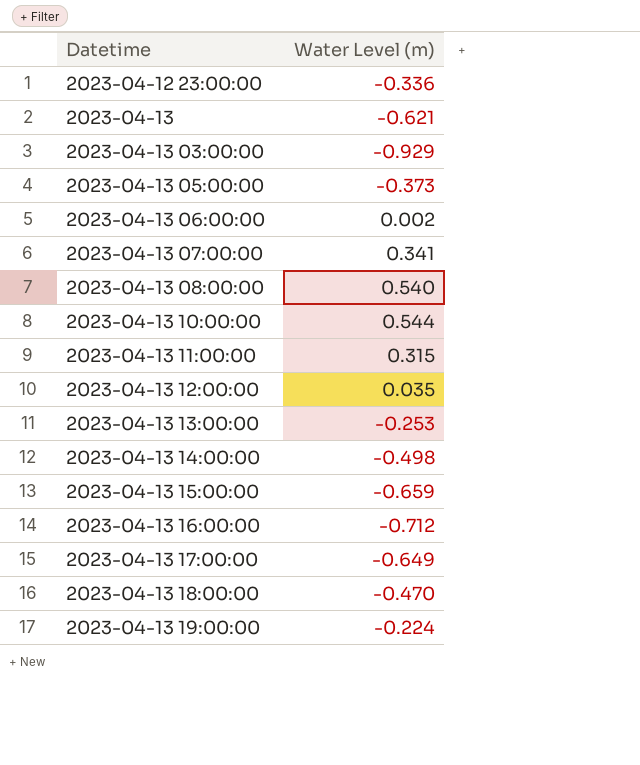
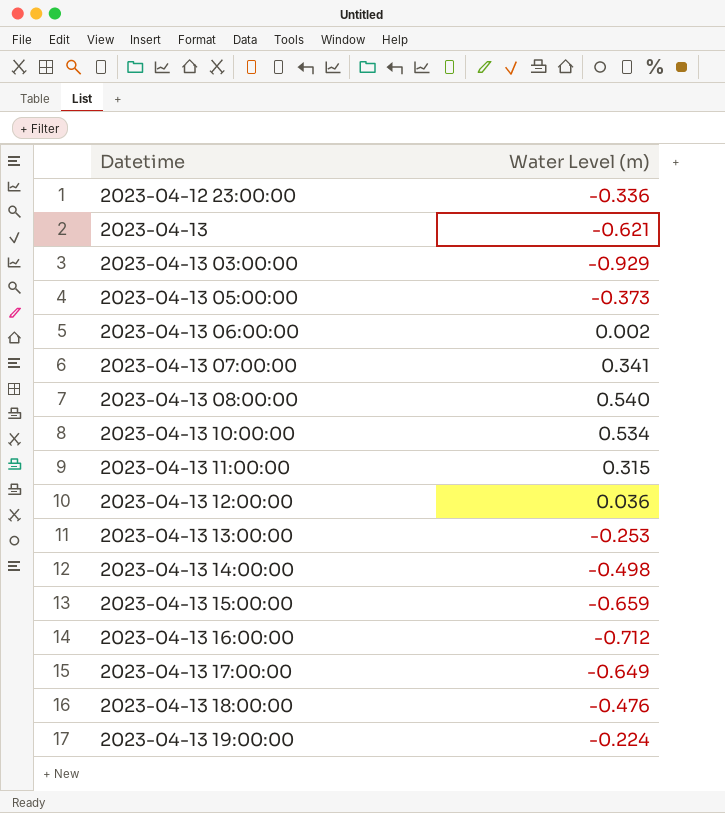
2023-04-13 10:00:00 | Water Level (m): 0.544 -> 0.534
2023-04-13 12:00:00 | Water Level (m): 0.035 -> 0.036
2023-04-13 18:00:00 | Water Level (m): -0.470 -> -0.476

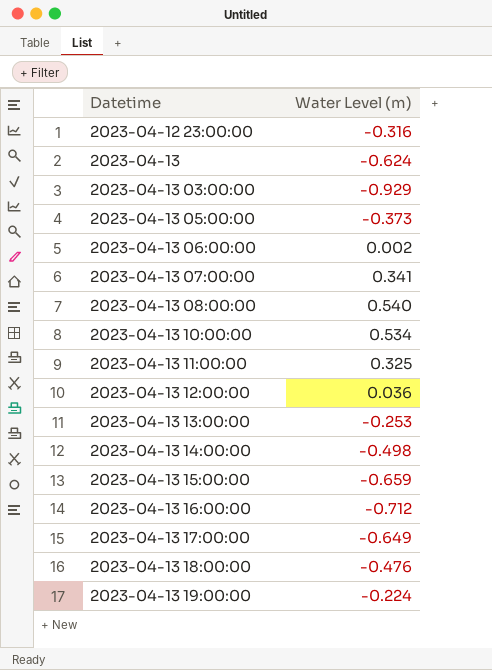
2023-04-12 23:00:00 | Water Level (m): -0.336 -> -0.316
2023-04-13 | Water Level (m): -0.621 -> -0.624
2023-04-13 11:00:00 | Water Level (m): 0.315 -> 0.325

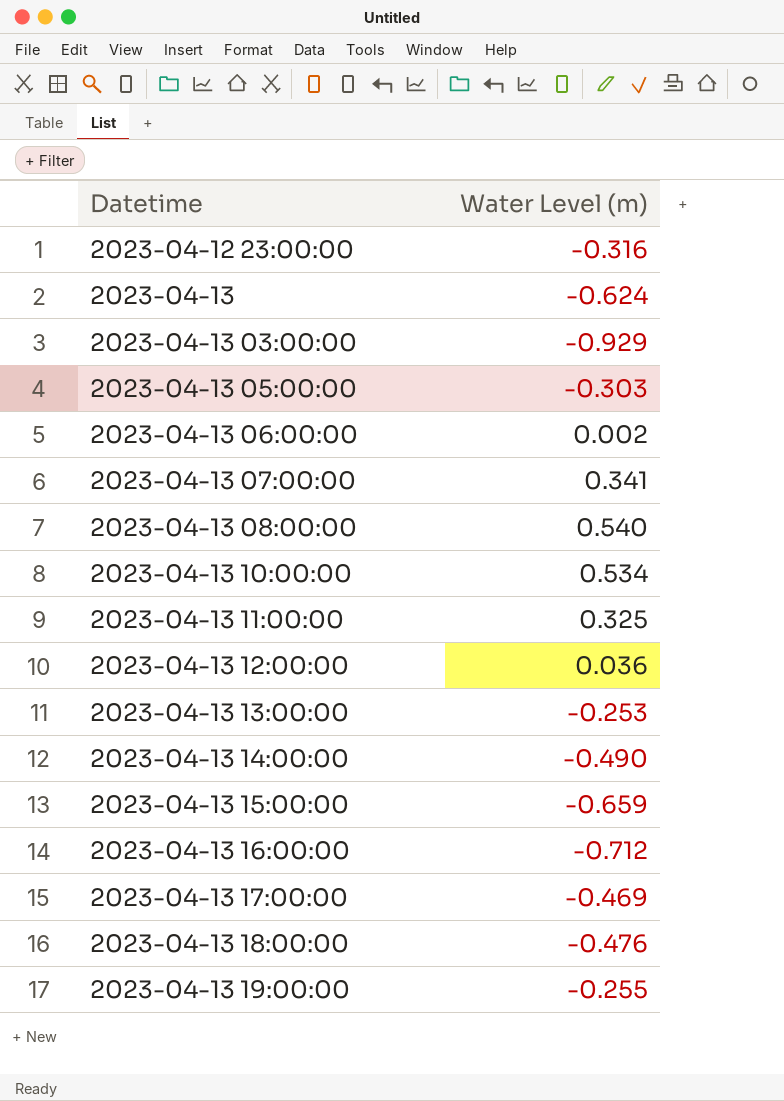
2023-04-13 05:00:00 | Water Level (m): -0.373 -> -0.303
2023-04-13 14:00:00 | Water Level (m): -0.498 -> -0.490
2023-04-13 17:00:00 | Water Level (m): -0.649 -> -0.469
2023-04-13 19:00:00 | Water Level (m): -0.224 -> -0.255

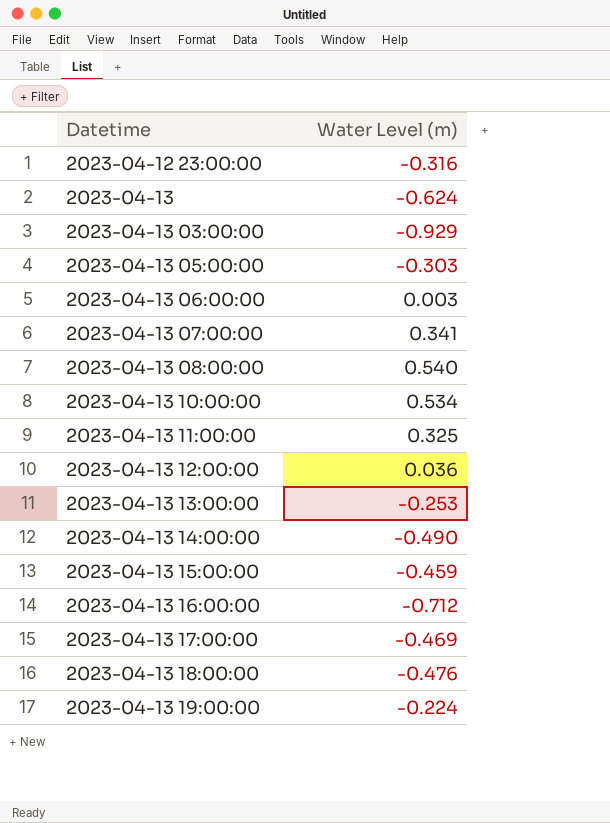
2023-04-13 06:00:00 | Water Level (m): 0.002 -> 0.003
2023-04-13 15:00:00 | Water Level (m): -0.659 -> -0.459
2023-04-13 19:00:00 | Water Level (m): -0.255 -> -0.224

